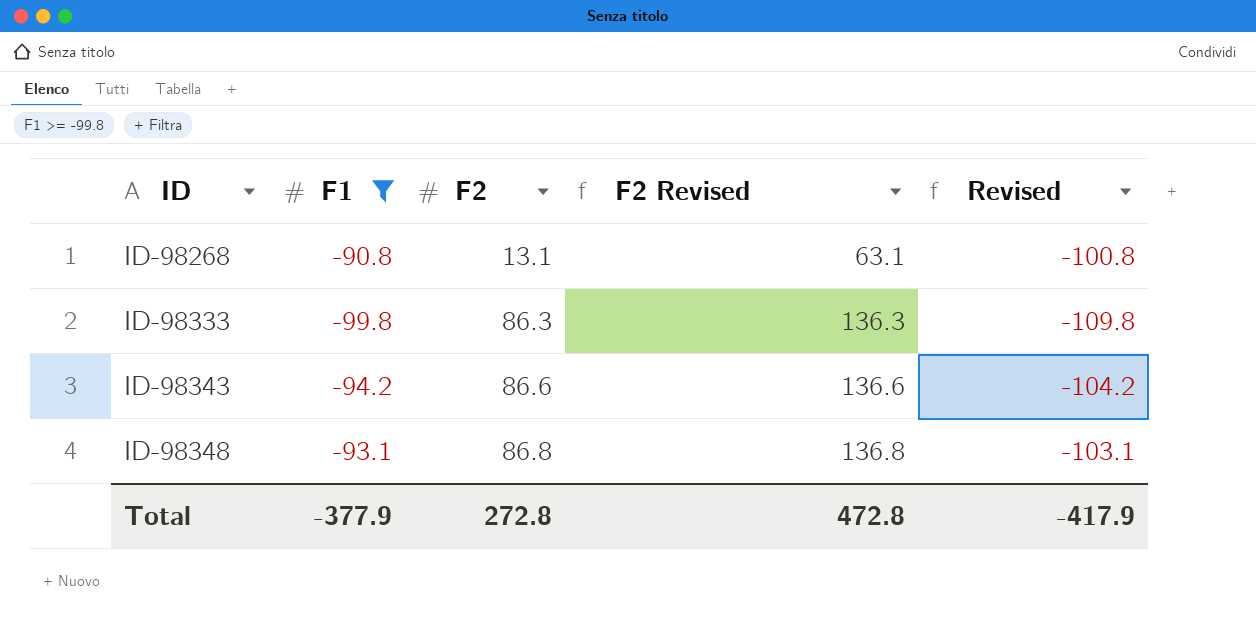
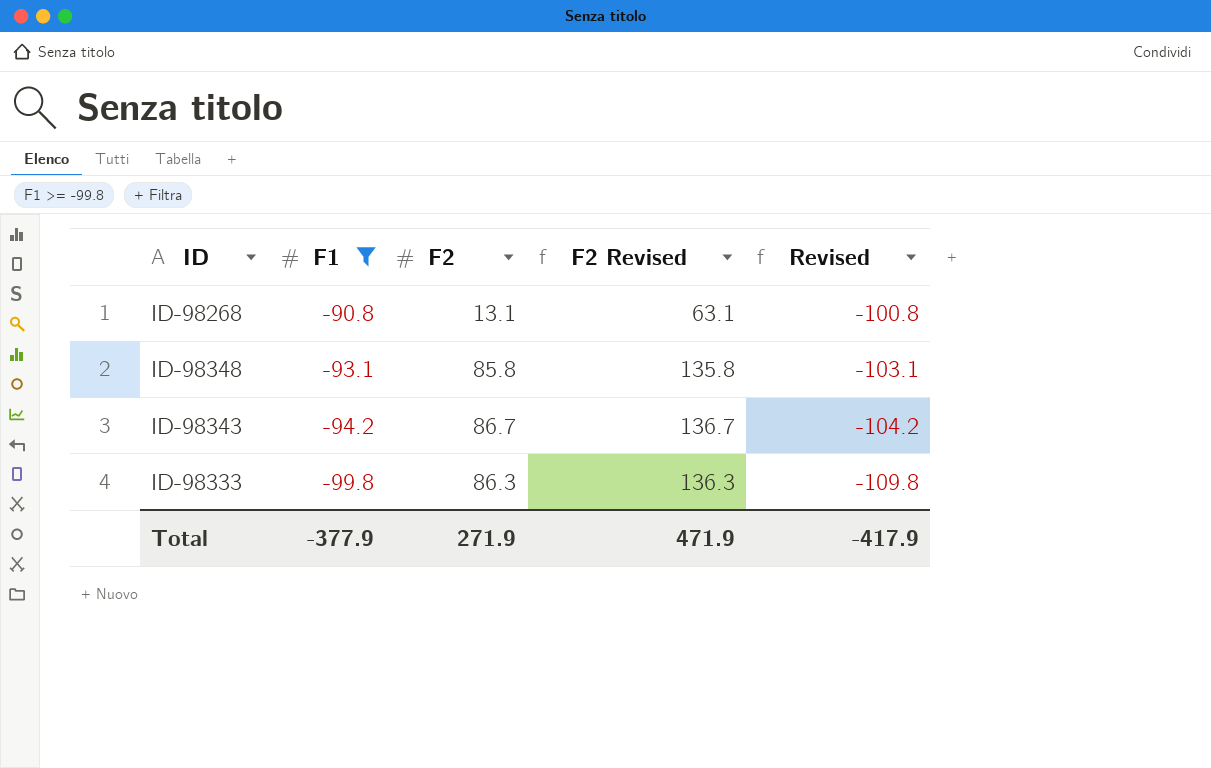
row order: ID ascending -> F1 descending
ID-98348 | F2: 86.8 -> 85.8
ID-98348 | F2 Revised: 136.8 -> 135.8
ID-98343 | F2: 86.6 -> 86.7
ID-98343 | F2 Revised: 136.6 -> 136.7
Total | F2: 272.8 -> 271.9
Total | F2 Revised: 472.8 -> 471.9

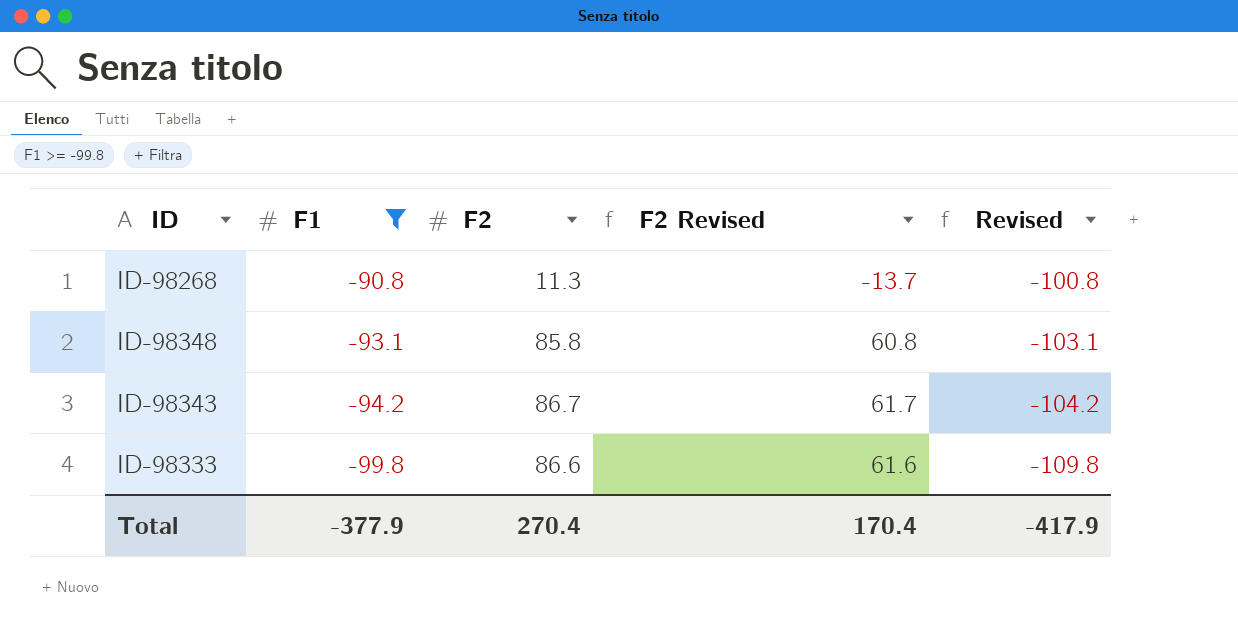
column F2 Revised | formula: [F2] + 50 -> [F2] - 25
ID-98268 | F2: 13.1 -> 11.3
ID-98333 | F2: 86.3 -> 86.6
Total | F2: 271.9 -> 270.4
Total | F2 Revised: 471.9 -> 170.4

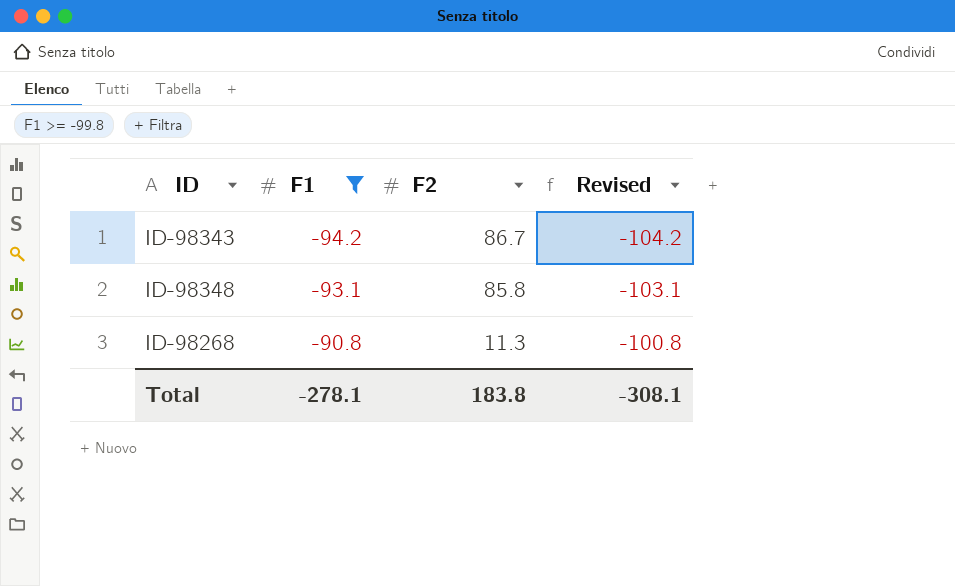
row order: F1 descending -> F1 ascending
column F2 Revised | formula: [F2] - 25 -> none
row ID-98333: -99.8 | 86.6 | 61.6 | -109.8 -> none
Total | F1: -377.9 -> -278.1
Total | F2: 270.4 -> 183.8
Total | Revised: -417.9 -> -308.1

